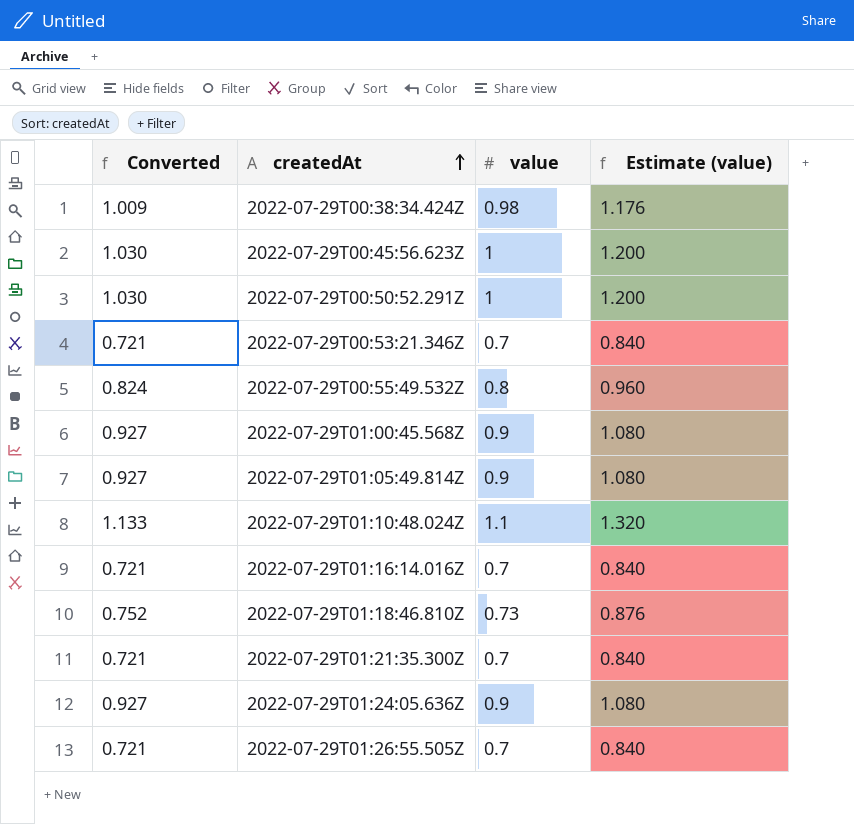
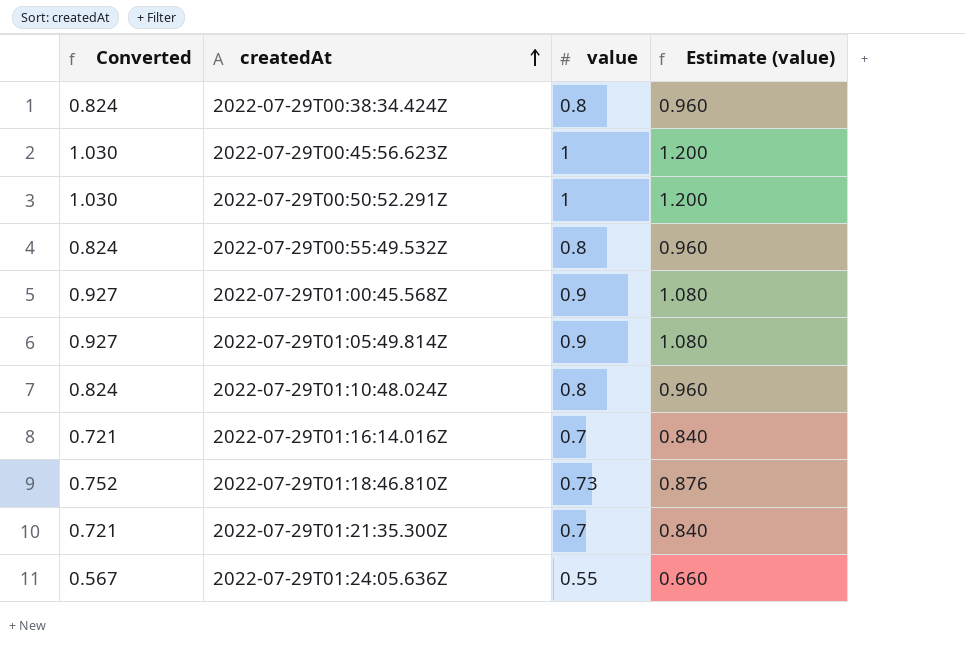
row 2022-07-29T00:53:21.346Z: 0.721 | 0.7 | 0.840 -> none
row 2022-07-29T01:26:55.505Z: 0.721 | 0.7 | 0.840 -> none
2022-07-29T00:38:34.424Z | Converted: 1.009 -> 0.824
2022-07-29T00:38:34.424Z | value: 0.98 -> 0.8
2022-07-29T00:38:34.424Z | Estimate (value): 1.176 -> 0.960
2022-07-29T01:10:48.024Z | Converted: 1.133 -> 0.824
2022-07-29T01:10:48.024Z | value: 1.1 -> 0.8
2022-07-29T01:10:48.024Z | Estimate (value): 1.320 -> 0.960
2022-07-29T01:24:05.636Z | Converted: 0.927 -> 0.567
2022-07-29T01:24:05.636Z | value: 0.9 -> 0.55
2022-07-29T01:24:05.636Z | Estimate (value): 1.080 -> 0.660

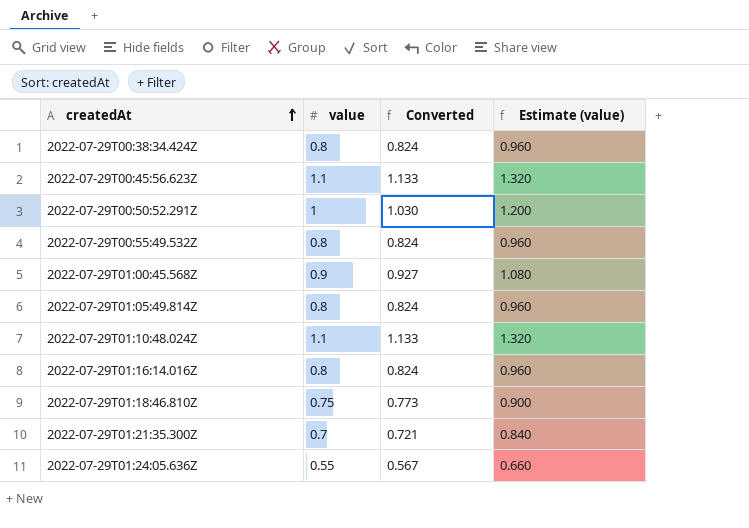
column Converted | position: 1 -> 3
2022-07-29T00:45:56.623Z | value: 1 -> 1.1
2022-07-29T00:45:56.623Z | Converted: 1.030 -> 1.133
2022-07-29T00:45:56.623Z | Estimate (value): 1.200 -> 1.320
2022-07-29T01:05:49.814Z | value: 0.9 -> 0.8
2022-07-29T01:05:49.814Z | Converted: 0.927 -> 0.824
2022-07-29T01:05:49.814Z | Estimate (value): 1.080 -> 0.960
2022-07-29T01:10:48.024Z | value: 0.8 -> 1.1
2022-07-29T01:10:48.024Z | Converted: 0.824 -> 1.133
2022-07-29T01:10:48.024Z | Estimate (value): 0.960 -> 1.320
2022-07-29T01:16:14.016Z | value: 0.7 -> 0.8
2022-07-29T01:16:14.016Z | Converted: 0.721 -> 0.824
2022-07-29T01:16:14.016Z | Estimate (value): 0.840 -> 0.960
2022-07-29T01:18:46.810Z | value: 0.73 -> 0.75
2022-07-29T01:18:46.810Z | Converted: 0.752 -> 0.773
2022-07-29T01:18:46.810Z | Estimate (value): 0.876 -> 0.900

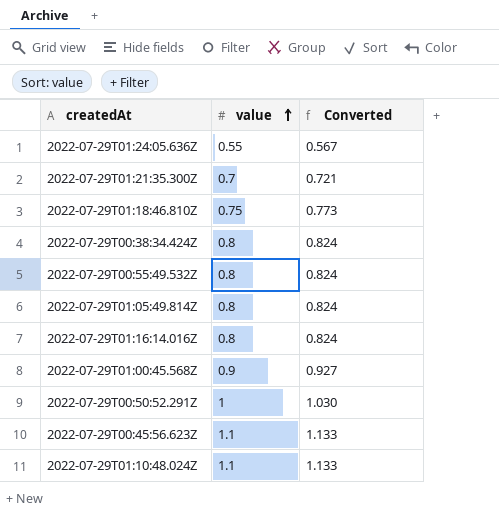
row order: createdAt ascending -> value ascending
column Estimate (value) | formula: [value] * 1.2 -> none

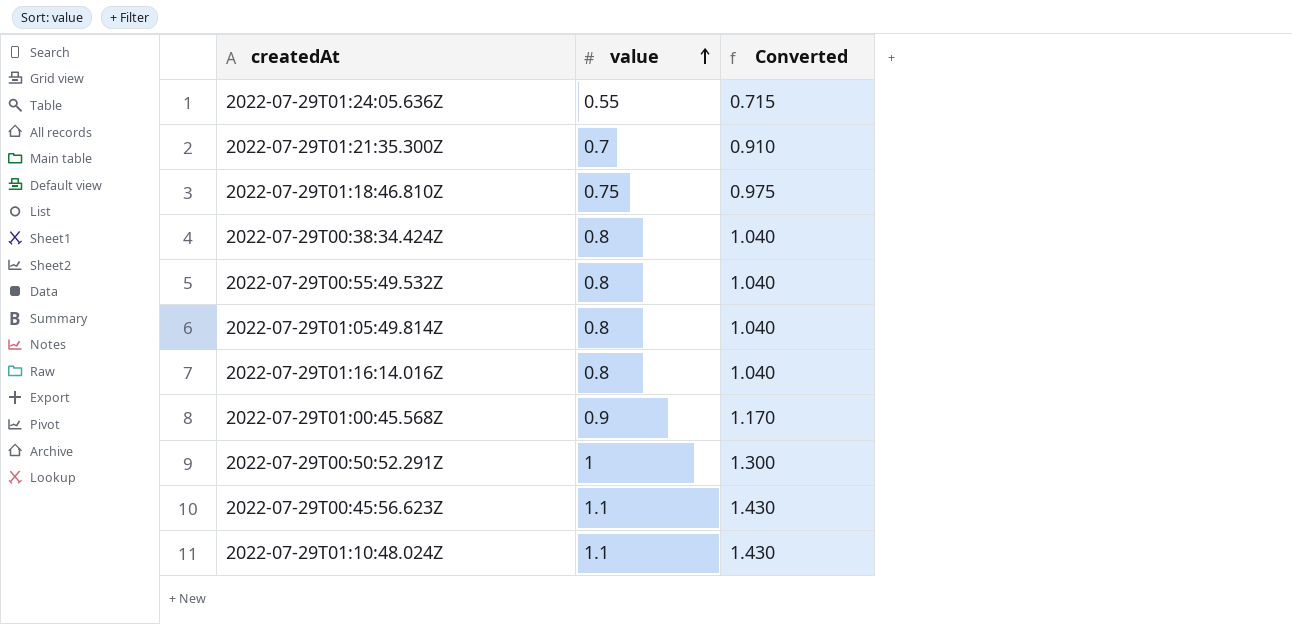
column Converted | formula: [value] * 1.03 -> [value] * 1.3

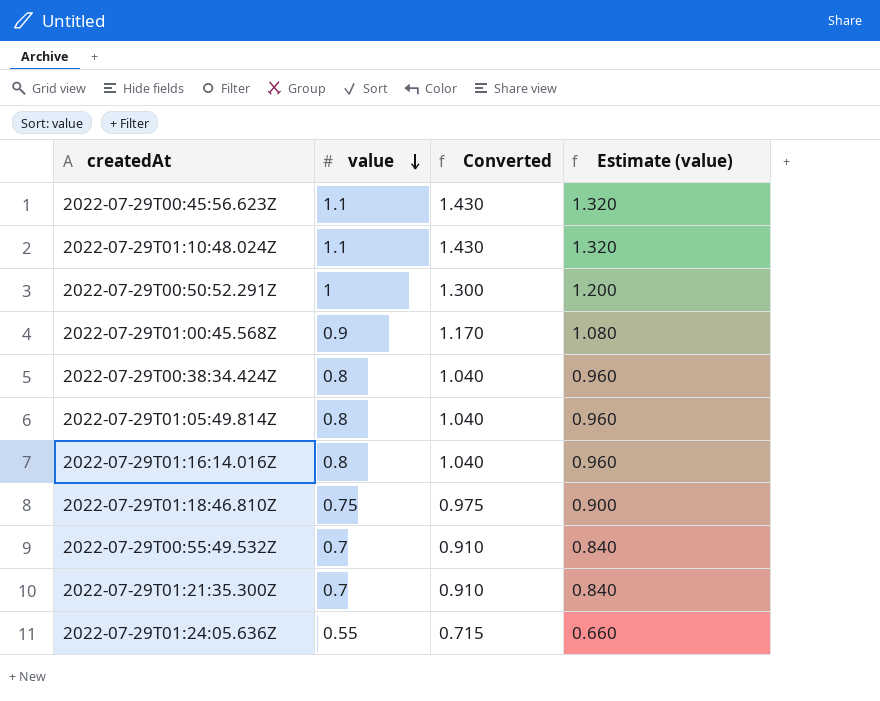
row order: value ascending -> value descending
column Estimate (value) | formula: none -> [value] * 1.2
2022-07-29T00:55:49.532Z | value: 0.8 -> 0.7
2022-07-29T00:55:49.532Z | Converted: 1.040 -> 0.910

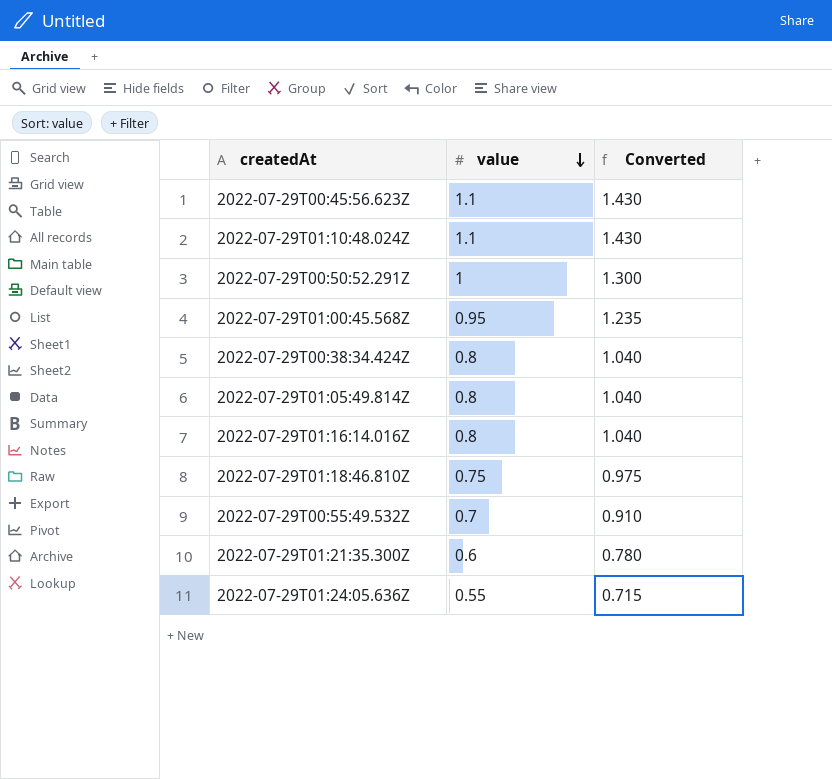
column Estimate (value) | formula: [value] * 1.2 -> none
2022-07-29T01:00:45.568Z | value: 0.9 -> 0.95
2022-07-29T01:00:45.568Z | Converted: 1.170 -> 1.235
2022-07-29T01:21:35.300Z | value: 0.7 -> 0.6
2022-07-29T01:21:35.300Z | Converted: 0.910 -> 0.780

